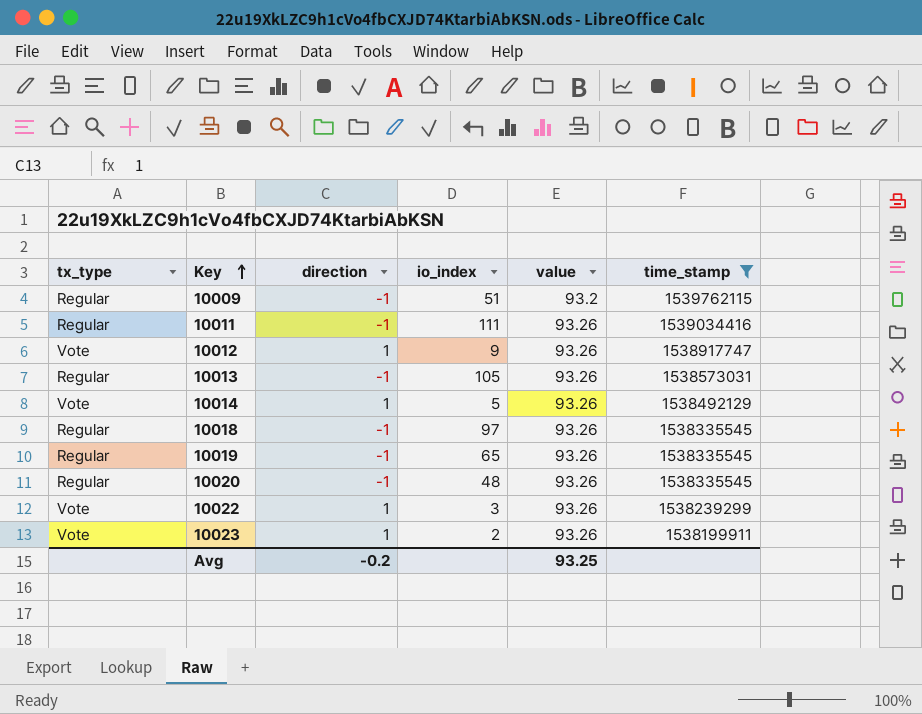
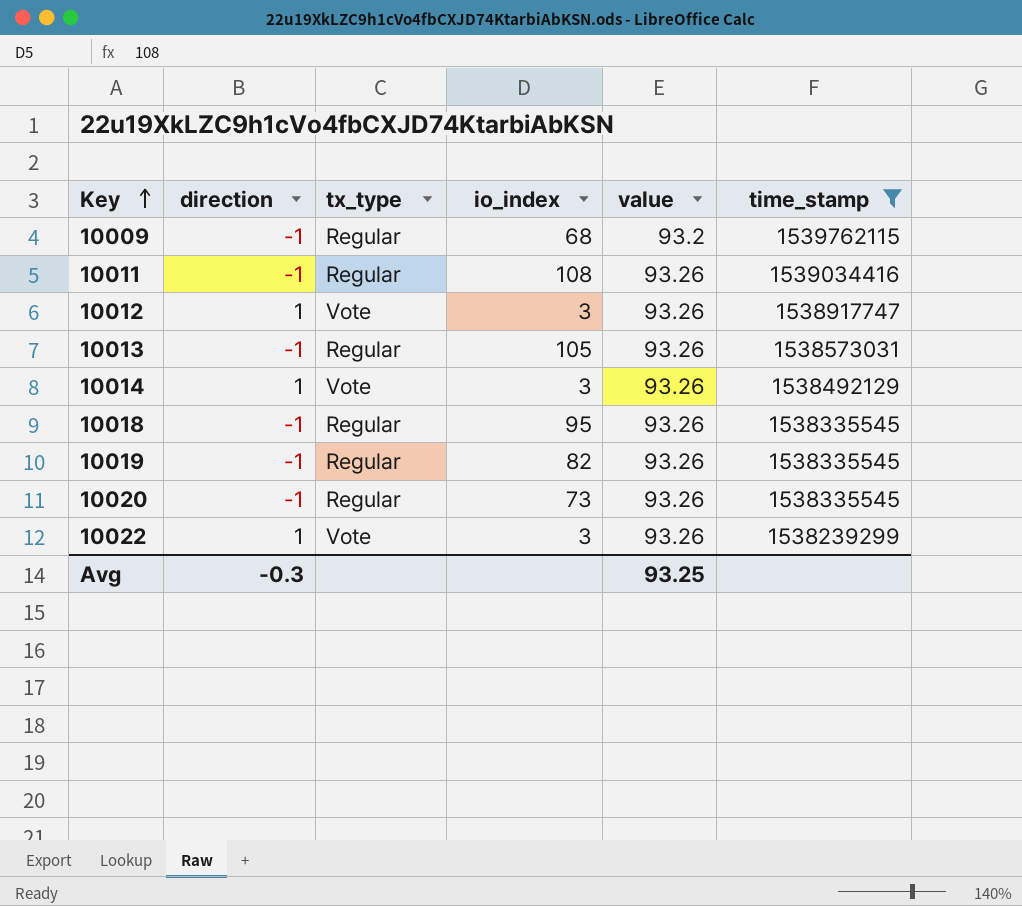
column tx_type | position: 1 -> 3
row 10023: Vote | 1 | 2 | 93.26 | 1538199911 -> none
10009 | io_index: 51 -> 68
10011 | io_index: 111 -> 108
10012 | io_index: 9 -> 3
10014 | io_index: 5 -> 3
10018 | io_index: 97 -> 95
10019 | io_index: 65 -> 82
10020 | io_index: 48 -> 73
Avg | direction: -0.2 -> -0.3

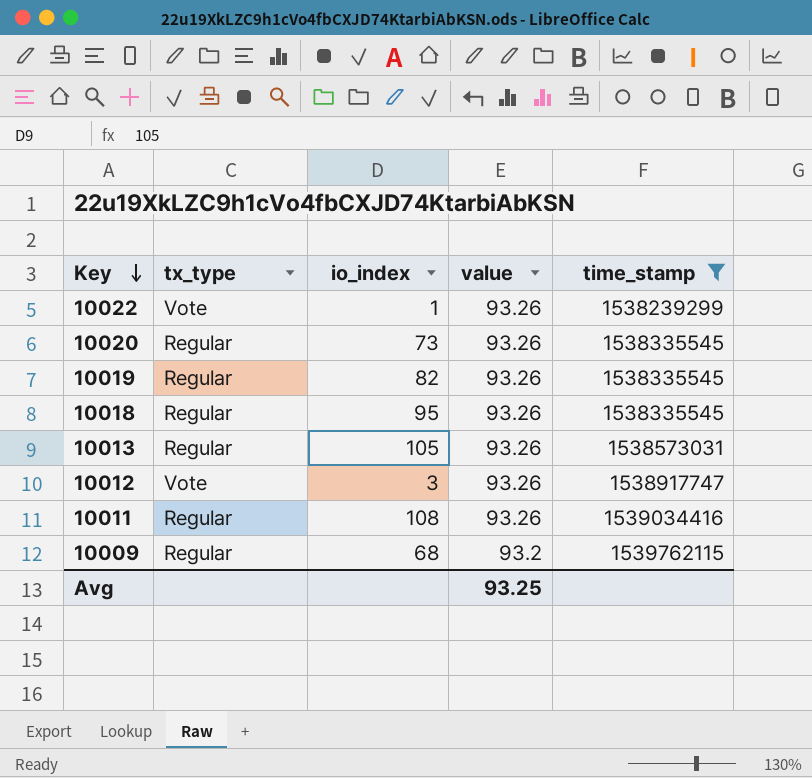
row order: Key ascending -> Key descending
column direction | position: 2 -> none
row 10014: 1 | Vote | 3 | 93.26 | 1538492129 -> none
10022 | io_index: 3 -> 1

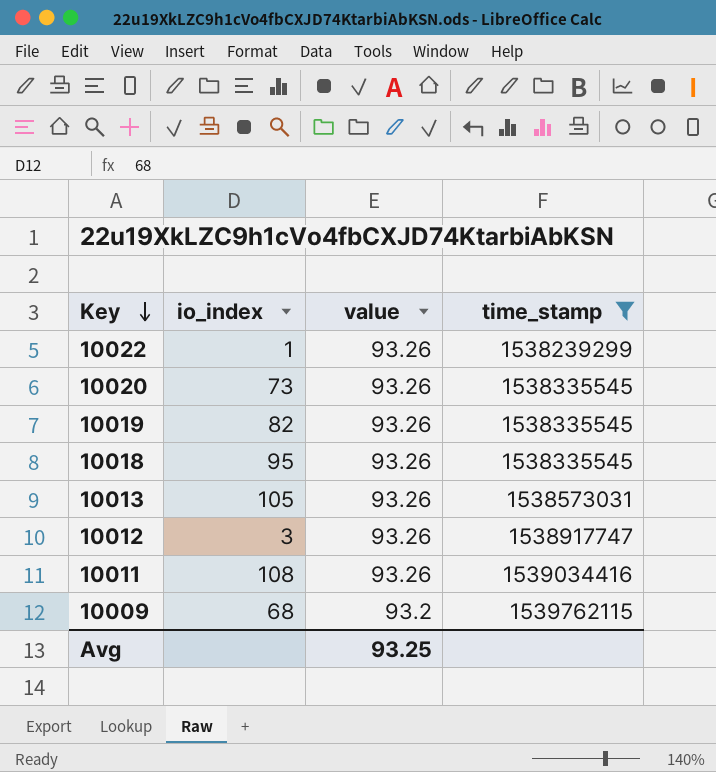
column tx_type | position: 2 -> none

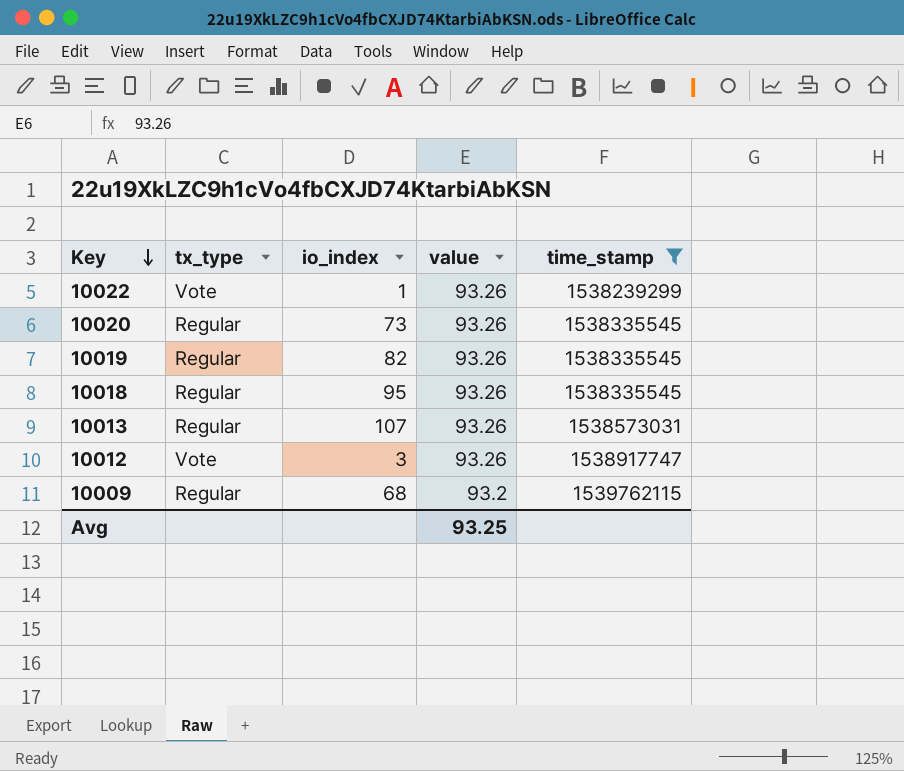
column tx_type | position: none -> 2
row 10011: 108 | 93.26 | 1539034416 -> none
10013 | io_index: 105 -> 107

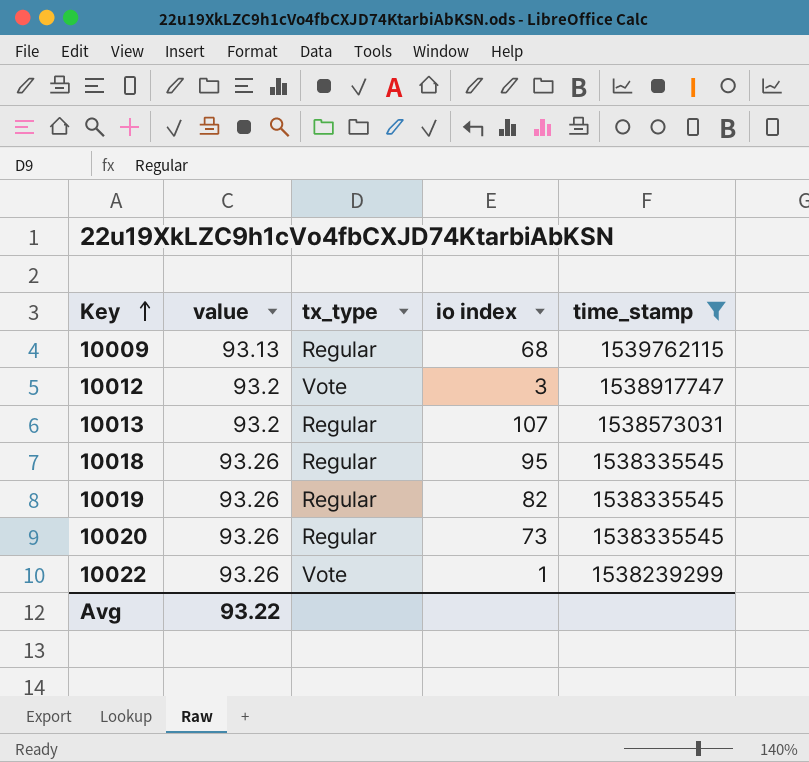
row order: Key descending -> Key ascending
column value | position: 4 -> 2
column name: io_index -> io index
10009 | value: 93.2 -> 93.13
10012 | value: 93.26 -> 93.2
10013 | value: 93.26 -> 93.2
Avg | value: 93.25 -> 93.22

